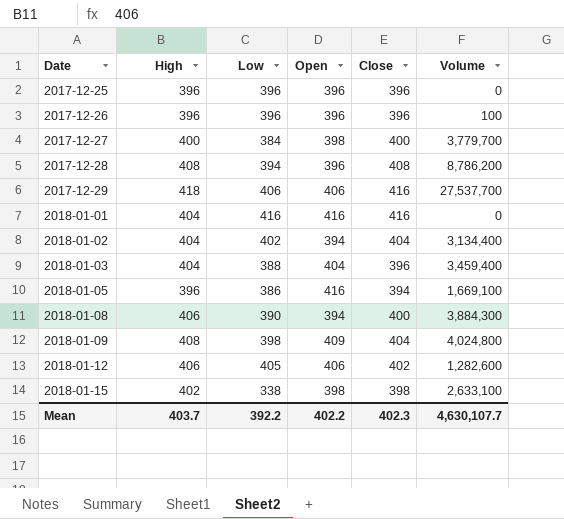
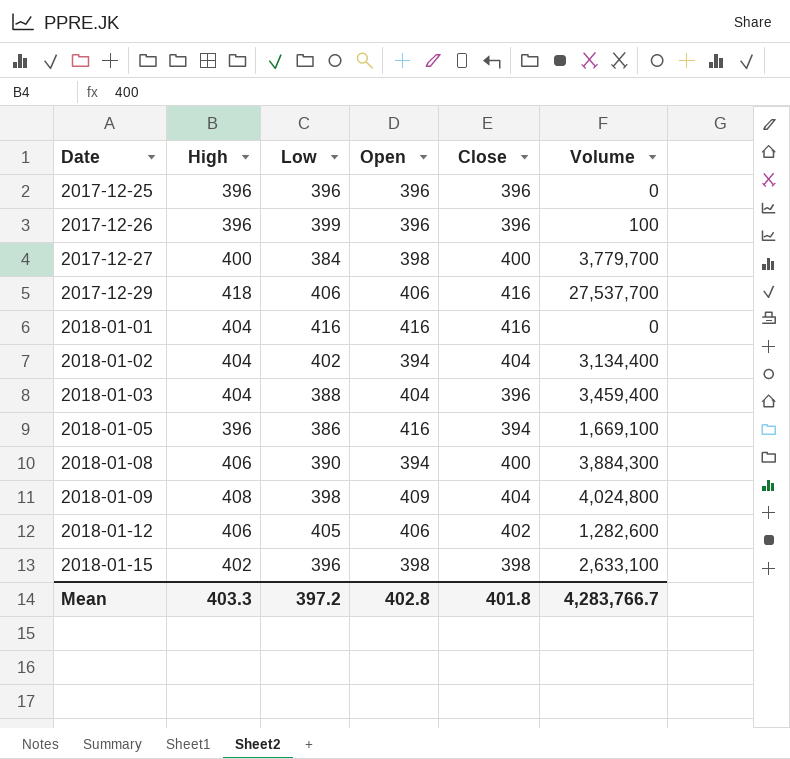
row 2017-12-28: 408 | 394 | 396 | 408 | 8,786,200 -> none
2017-12-26 | Low: 396 -> 399
2018-01-15 | Low: 338 -> 396
Mean | High: 403.7 -> 403.3
Mean | Low: 392.2 -> 397.2
Mean | Open: 402.2 -> 402.8
Mean | Close: 402.3 -> 401.8
Mean | Volume: 4,630,107.7 -> 4,283,766.7

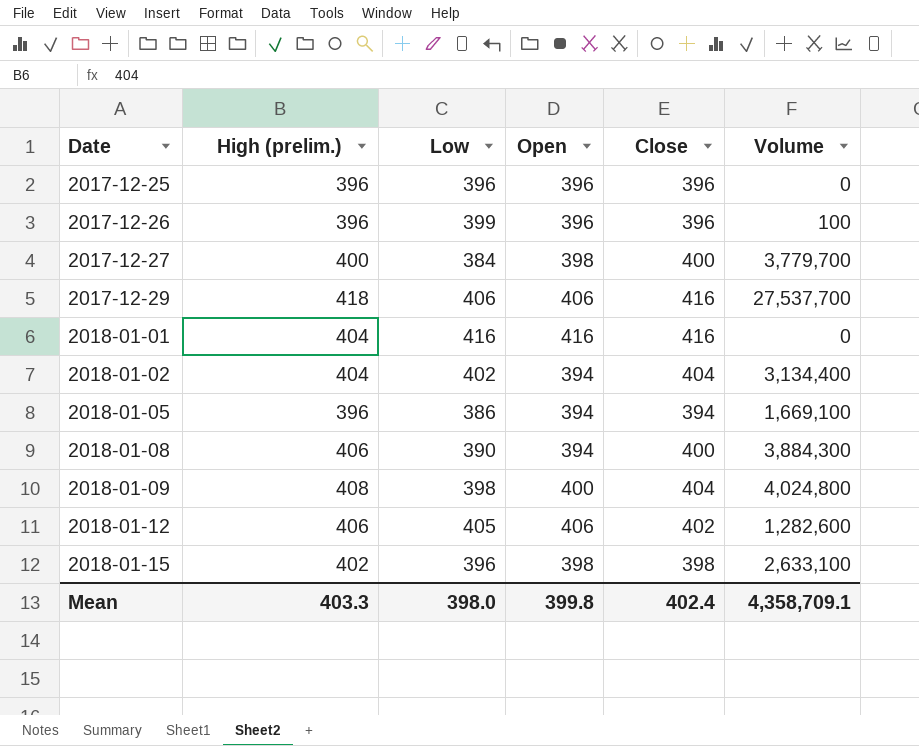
column name: High -> High (prelim.)
row 2018-01-03: 404 | 388 | 404 | 396 | 3,459,400 -> none
2018-01-05 | Open: 416 -> 394
2018-01-09 | Open: 409 -> 400
Mean | Low: 397.2 -> 398.0
Mean | Open: 402.8 -> 399.8
Mean | Close: 401.8 -> 402.4
Mean | Volume: 4,283,766.7 -> 4,358,709.1

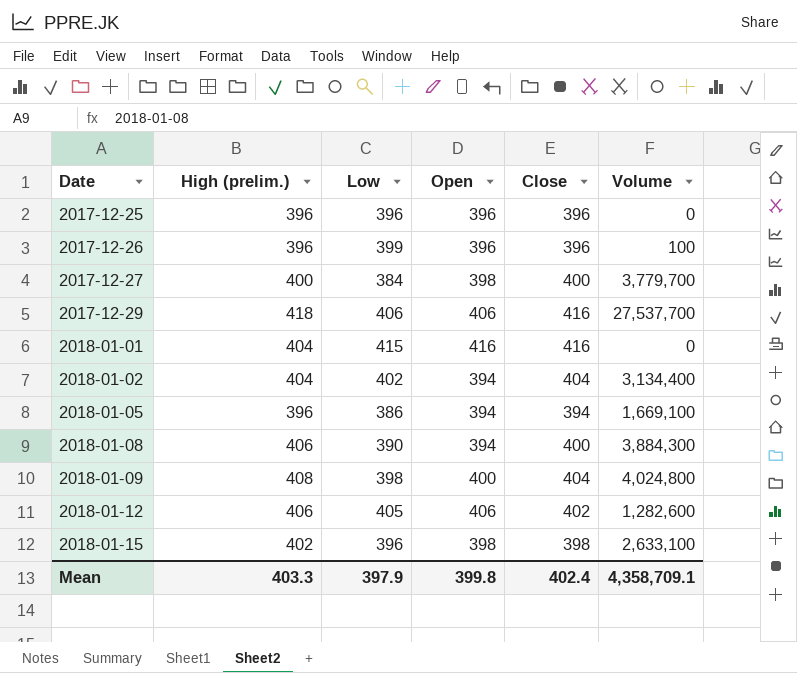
2018-01-01 | Low: 416 -> 415
Mean | Low: 398.0 -> 397.9

